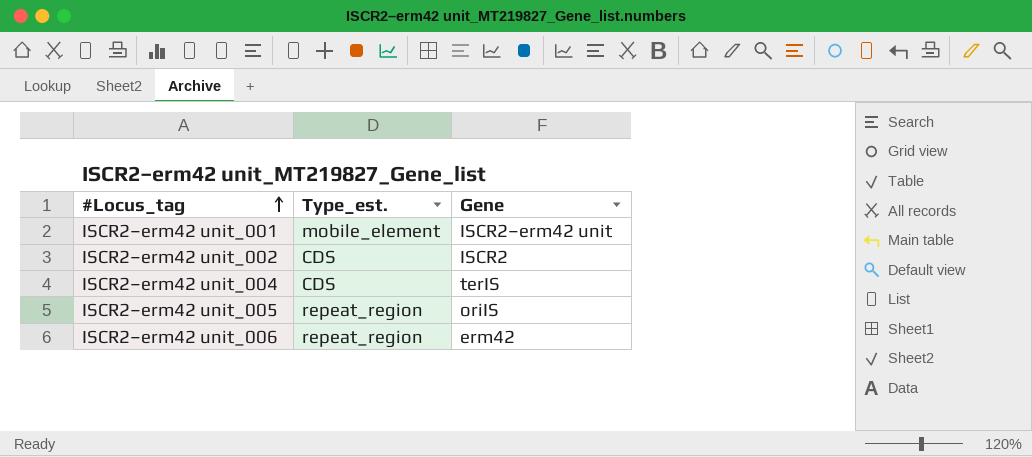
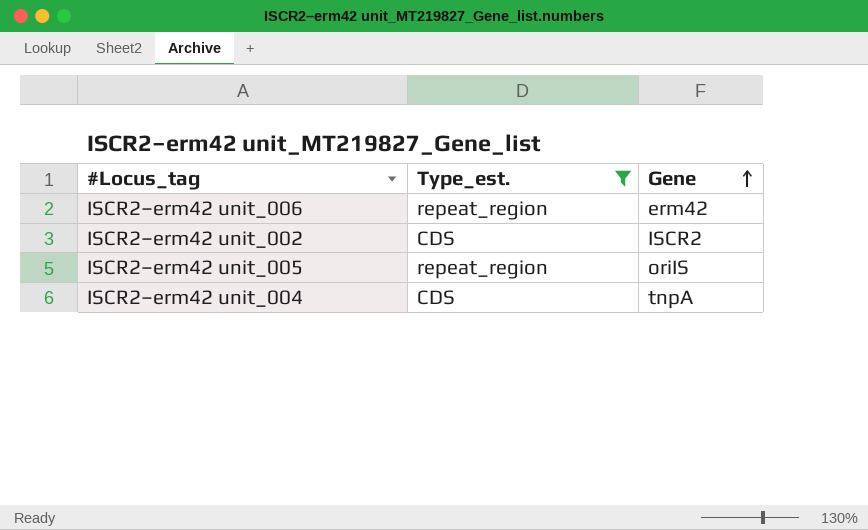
filter: none -> Type_est. != mobile_element
row order: #Locus_tag ascending -> Gene ascending
ISCR2–erm42 unit_004 | Gene: terIS -> tnpA

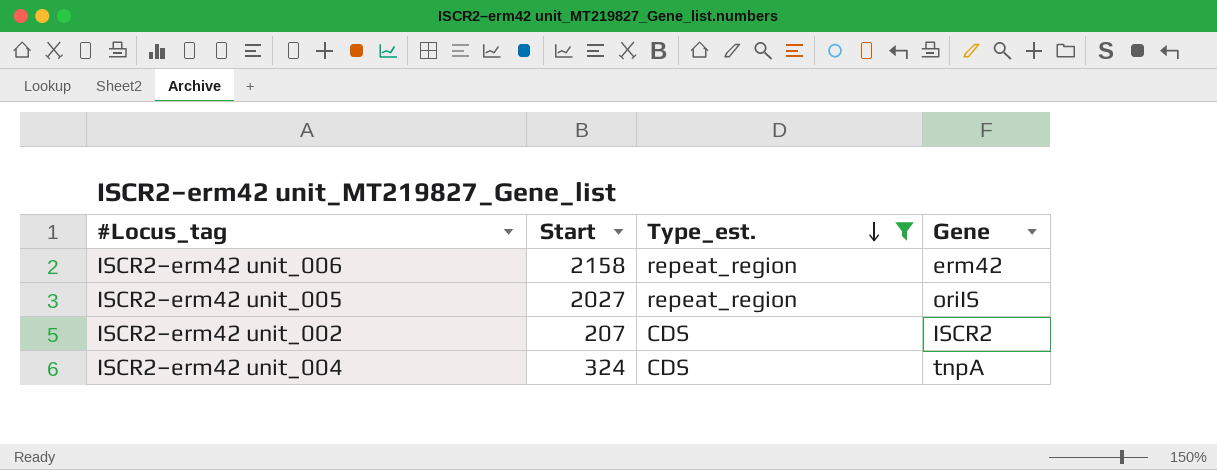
row order: Gene ascending -> Type_est. descending
column Start | position: none -> 2

